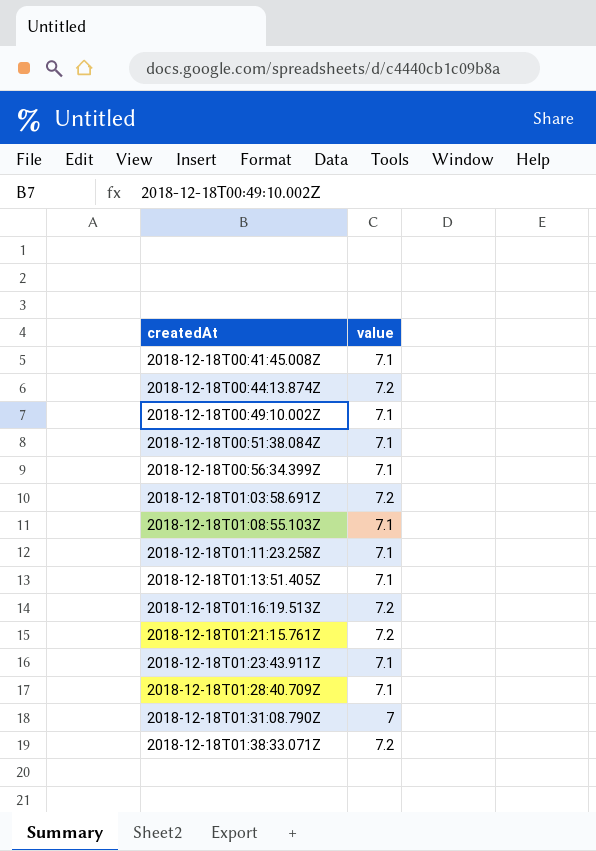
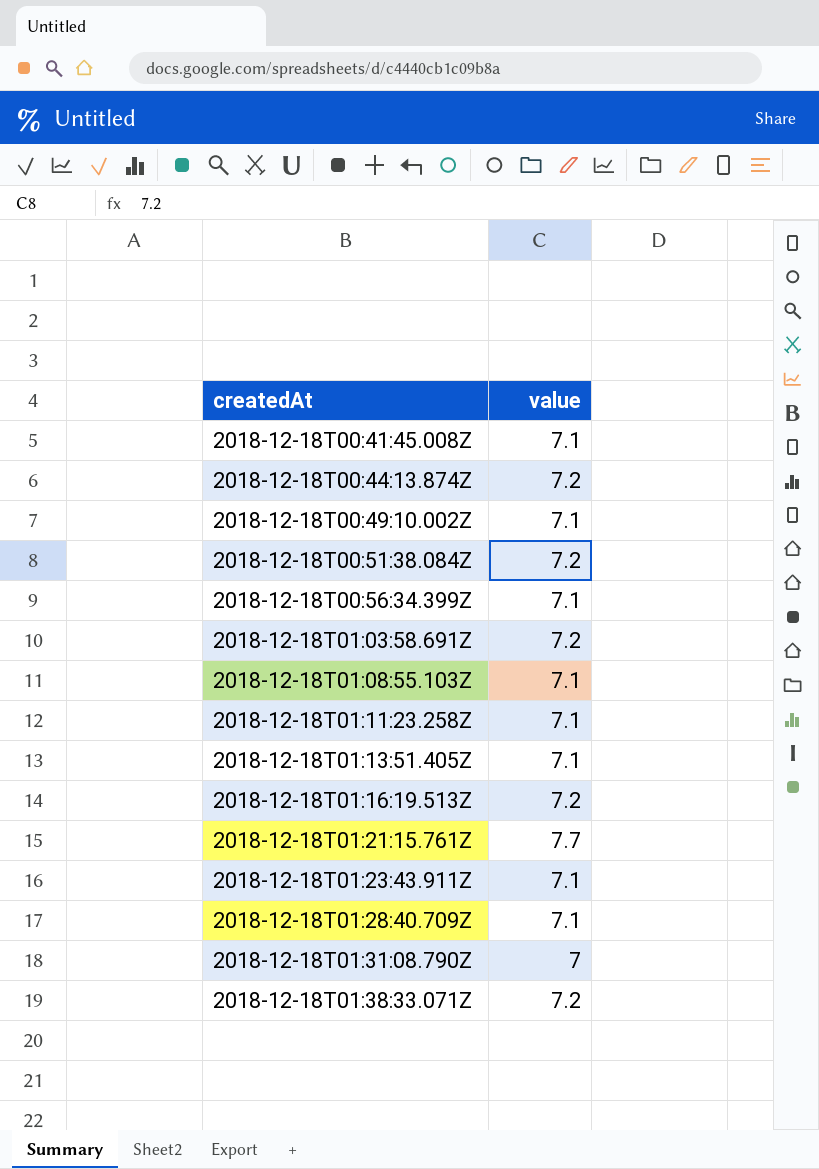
2018-12-18T00:51:38.084Z | value: 7.1 -> 7.2
2018-12-18T01:21:15.761Z | value: 7.2 -> 7.7

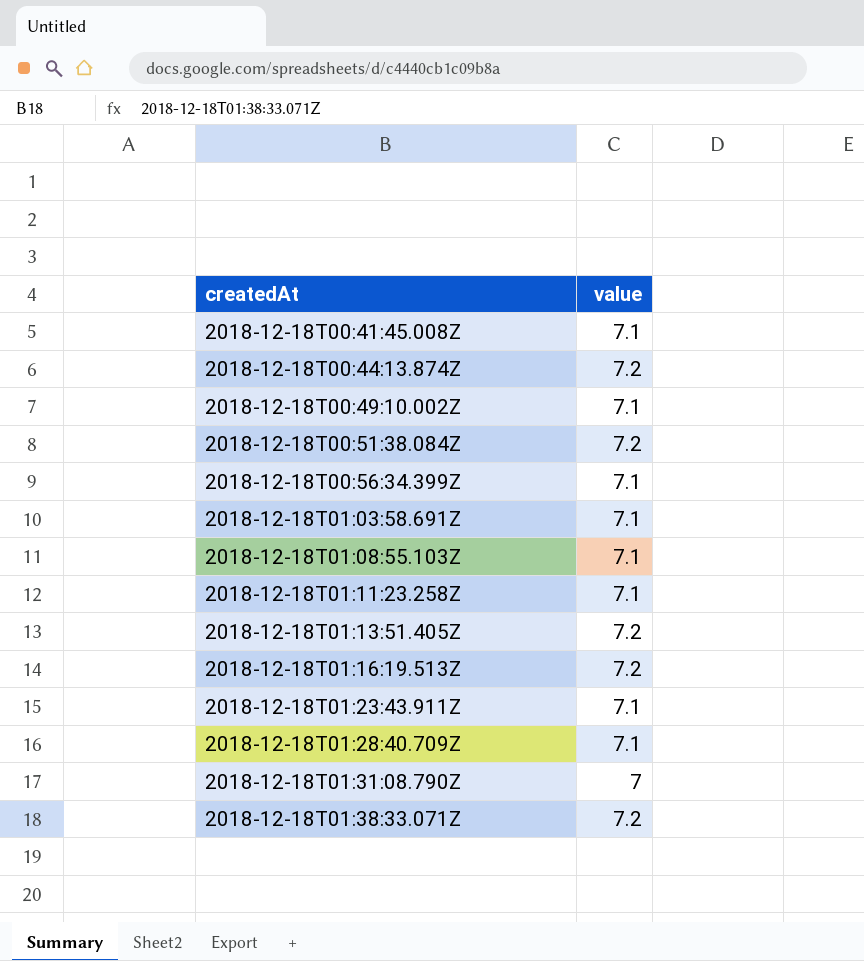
row 2018-12-18T01:21:15.761Z: 7.7 -> none
2018-12-18T01:03:58.691Z | value: 7.2 -> 7.1
2018-12-18T01:13:51.405Z | value: 7.1 -> 7.2

